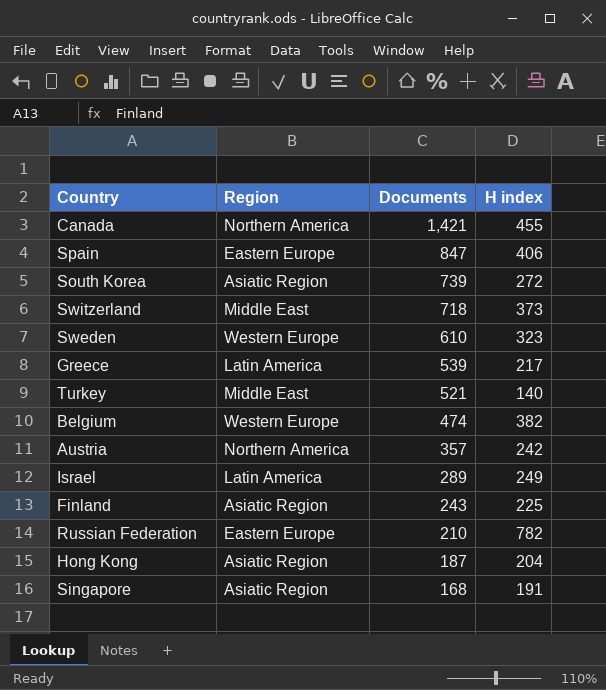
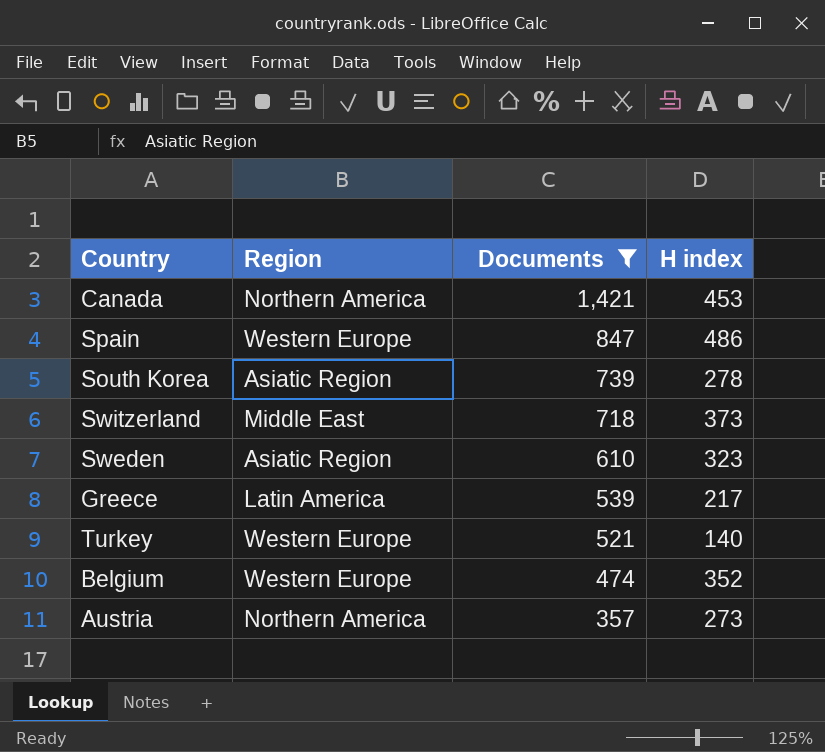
filter: none -> Documents >= 357
Canada | H index: 455 -> 453
Spain | Region: Eastern Europe -> Western Europe
Spain | H index: 406 -> 486
South Korea | H index: 272 -> 278
Sweden | Region: Western Europe -> Asiatic Region
Turkey | Region: Middle East -> Western Europe
Belgium | H index: 382 -> 352
Austria | H index: 242 -> 273

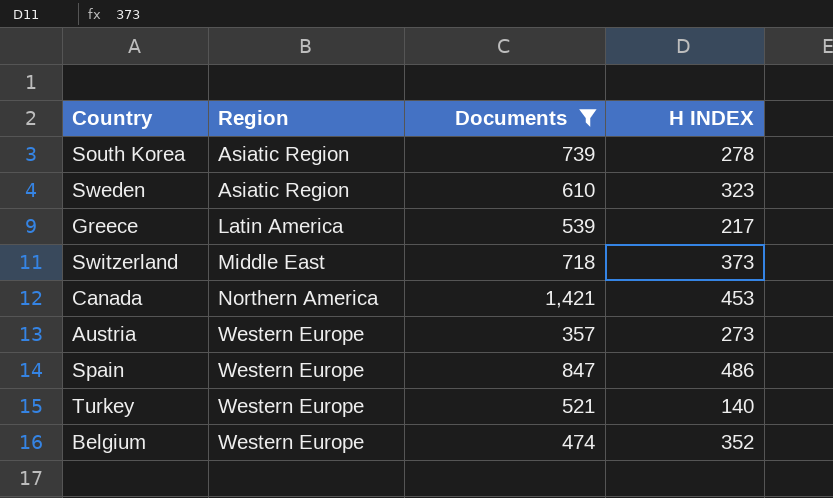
row order: Documents descending -> Region ascending
column name: H index -> H INDEX
Austria | Region: Northern America -> Western Europe

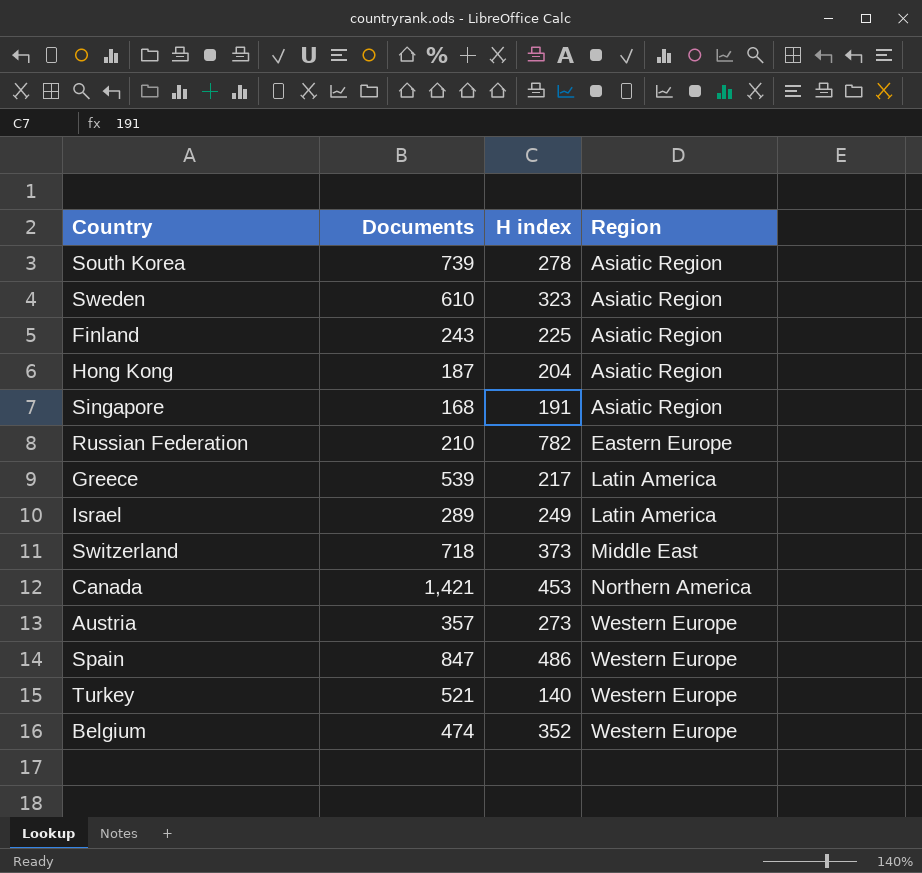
filter: Documents >= 357 -> none
column name: H INDEX -> H index
column Region | position: 2 -> 4

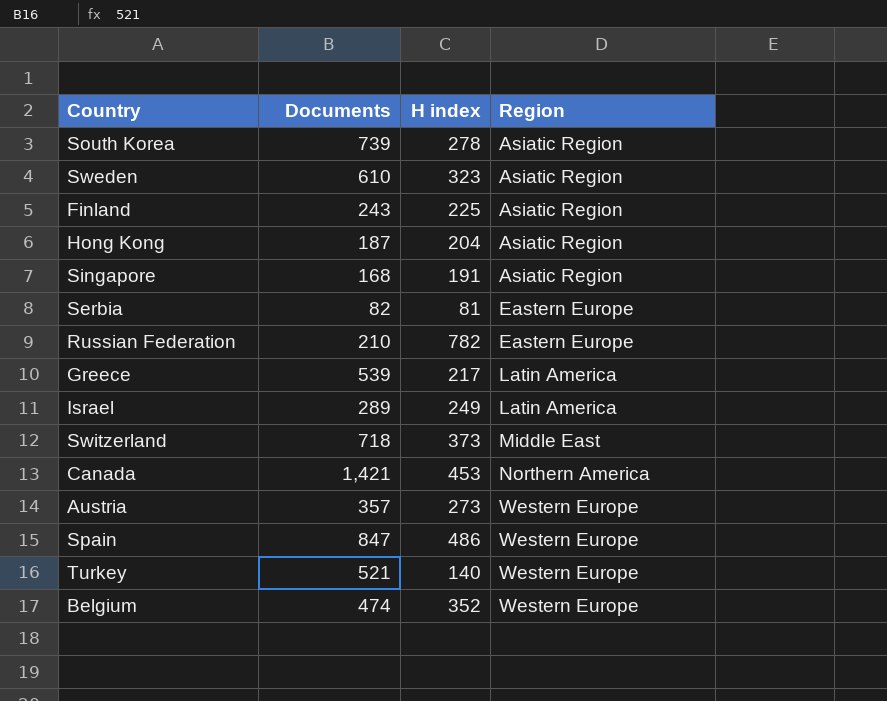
row Serbia: none -> 82 | 81 | Eastern Europe

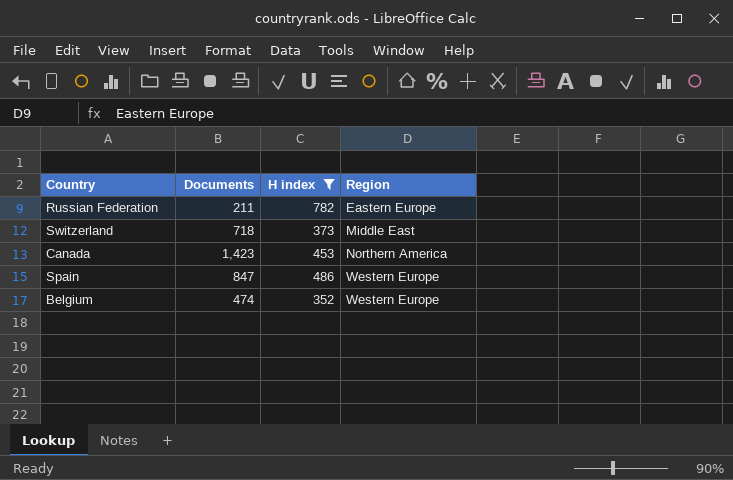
filter: none -> H index >= 352
Russian Federation | Documents: 210 -> 211
Canada | Documents: 1,421 -> 1,423

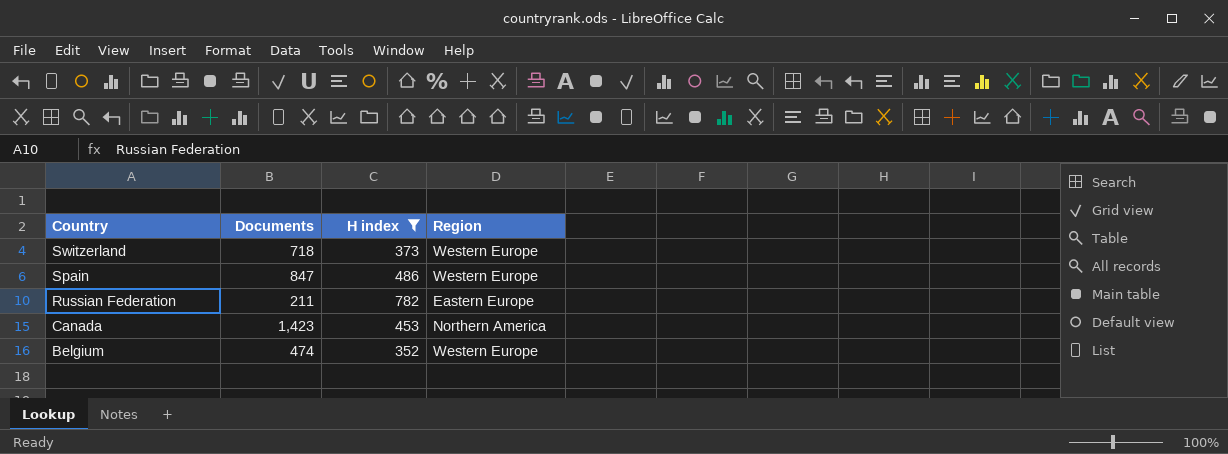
row order: Region ascending -> Country descending
Switzerland | Region: Middle East -> Western Europe

